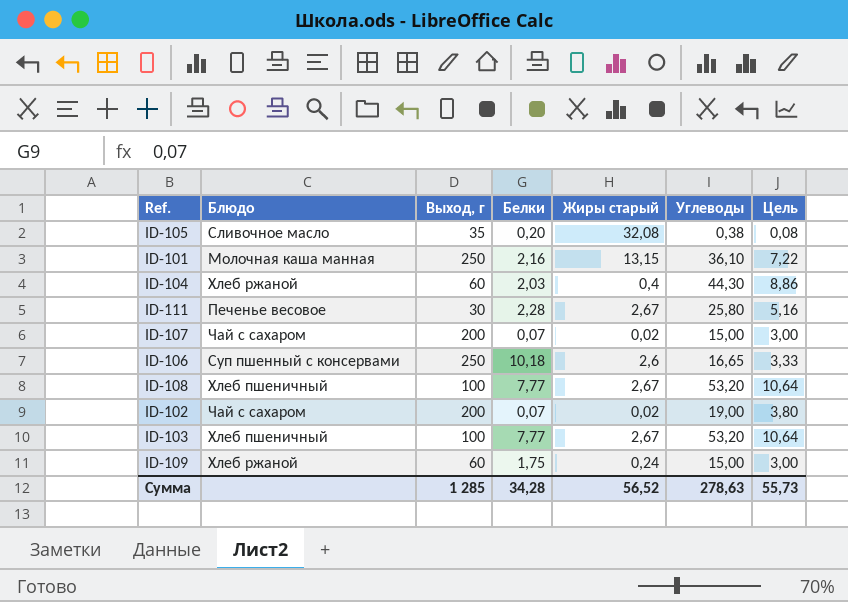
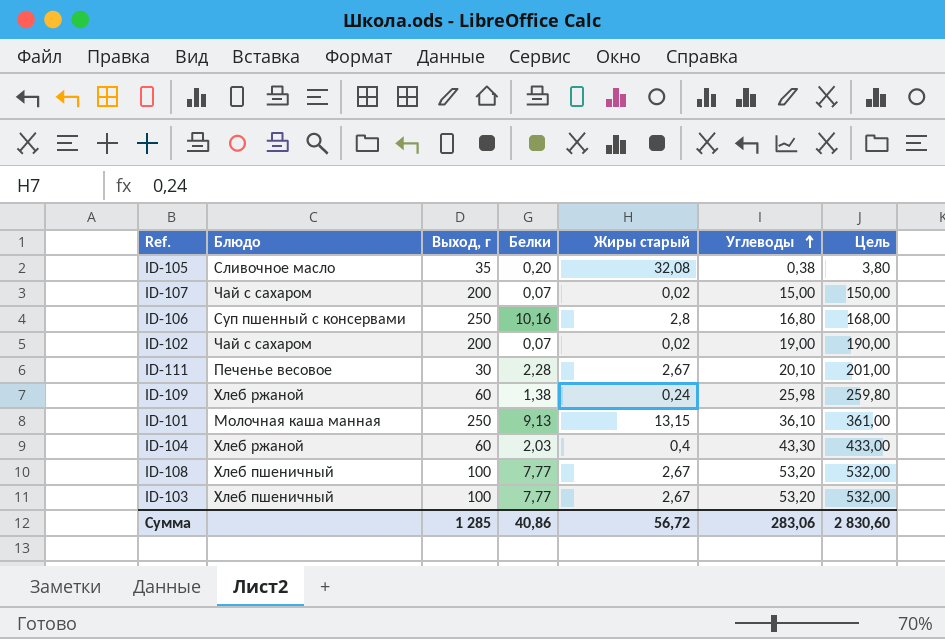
row order: none -> Углеводы ascending
column Цель | formula: [Углеводы] * 0,2 -> [Углеводы] * 10
ID-106 | Белки: 10,18 -> 10,16
ID-106 | Жиры старый: 2,6 -> 2,8
ID-106 | Углеводы: 16,65 -> 16,80
ID-111 | Углеводы: 25,80 -> 20,10
ID-109 | Белки: 1,75 -> 1,38
ID-109 | Углеводы: 15,00 -> 25,98
ID-101 | Белки: 2,16 -> 9,13
ID-104 | Углеводы: 44,30 -> 43,30
Сумма | Белки: 34,28 -> 40,86
Сумма | Жиры старый: 56,52 -> 56,72
Сумма | Углеводы: 278,63 -> 283,06
Сумма | Цель: 55,73 -> 2 830,60

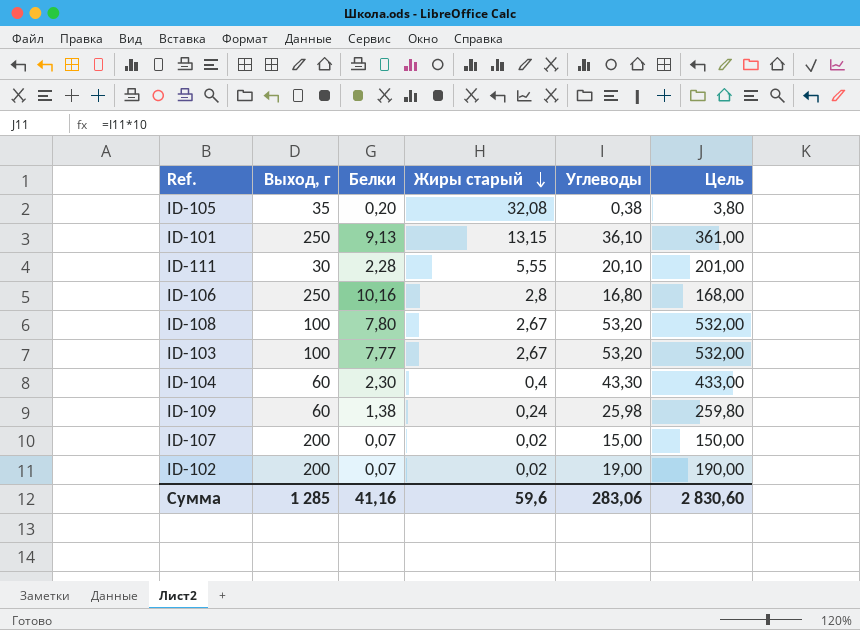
row order: Углеводы ascending -> Жиры старый descending
column Блюдо | position: 2 -> none
ID-111 | Жиры старый: 2,67 -> 5,55
ID-108 | Белки: 7,77 -> 7,80
ID-104 | Белки: 2,03 -> 2,30
Сумма | Белки: 40,86 -> 41,16
Сумма | Жиры старый: 56,72 -> 59,6

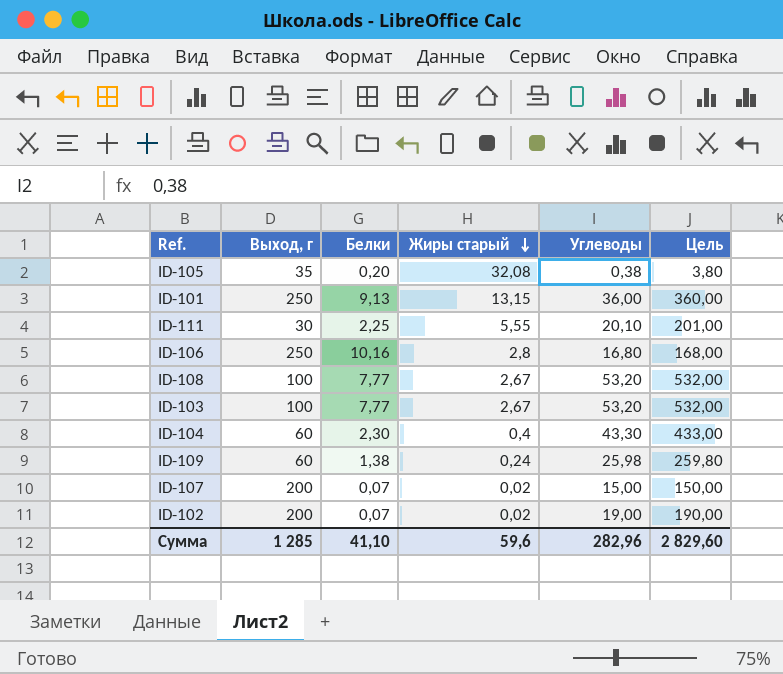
ID-101 | Углеводы: 36,10 -> 36,00
ID-101 | Цель: 361,00 -> 360,00
ID-111 | Белки: 2,28 -> 2,25
ID-108 | Белки: 7,80 -> 7,77
Сумма | Белки: 41,16 -> 41,10
Сумма | Углеводы: 283,06 -> 282,96
Сумма | Цель: 2 830,60 -> 2 829,60

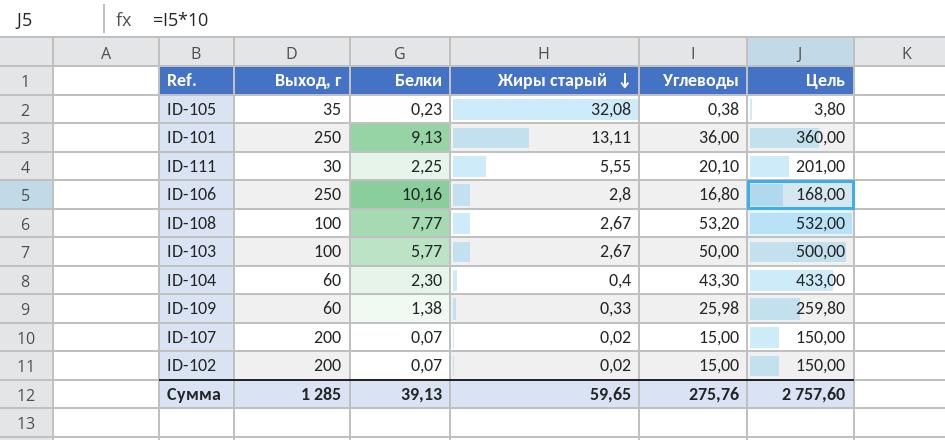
ID-105 | Белки: 0,20 -> 0,23
ID-101 | Жиры старый: 13,15 -> 13,11
ID-103 | Белки: 7,77 -> 5,77
ID-103 | Углеводы: 53,20 -> 50,00
ID-103 | Цель: 532,00 -> 500,00
ID-109 | Жиры старый: 0,24 -> 0,33
ID-102 | Углеводы: 19,00 -> 15,00
ID-102 | Цель: 190,00 -> 150,00
Сумма | Белки: 41,10 -> 39,13
Сумма | Жиры старый: 59,6 -> 59,65
Сумма | Углеводы: 282,96 -> 275,76
Сумма | Цель: 2 829,60 -> 2 757,60

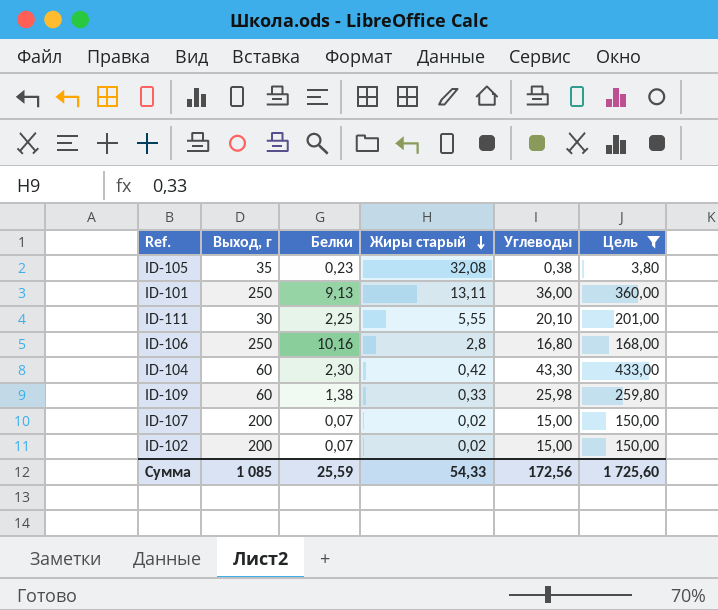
filter: none -> Цель <= 433,00
ID-104 | Жиры старый: 0,4 -> 0,42
Сумма | Выход, г: 1 285 -> 1 085
Сумма | Белки: 39,13 -> 25,59
Сумма | Жиры старый: 59,65 -> 54,33
Сумма | Углеводы: 275,76 -> 172,56
Сумма | Цель: 2 757,60 -> 1 725,60

